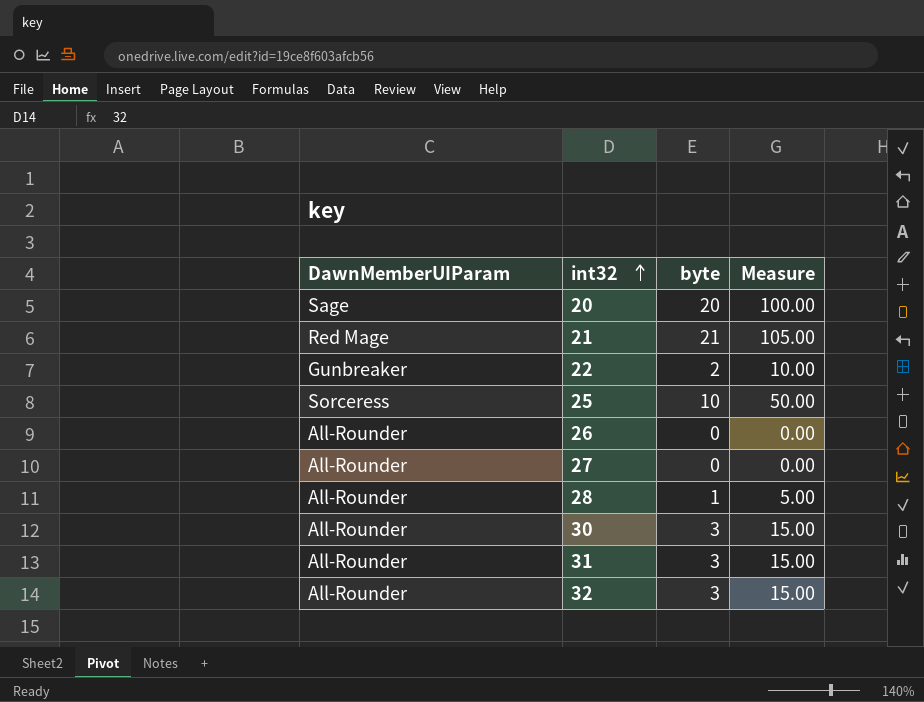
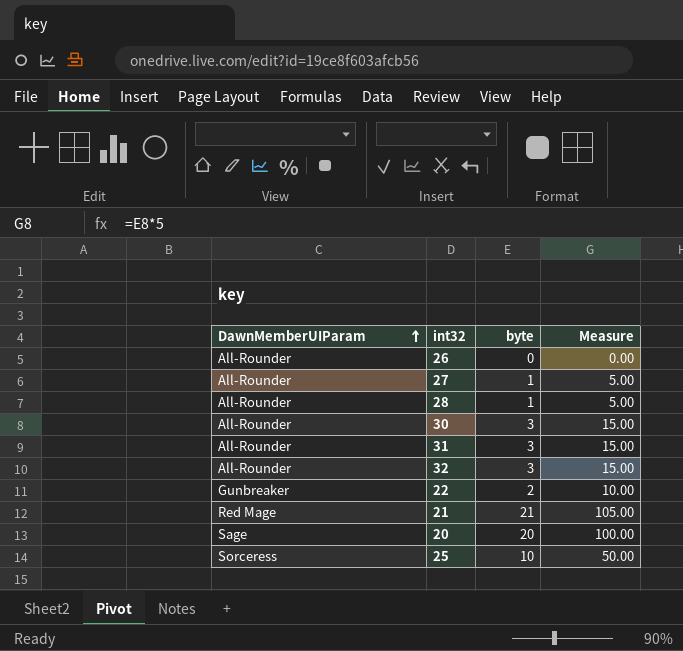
row order: int32 ascending -> DawnMemberUIParam ascending
27 | byte: 0 -> 1
27 | Measure: 0.00 -> 5.00

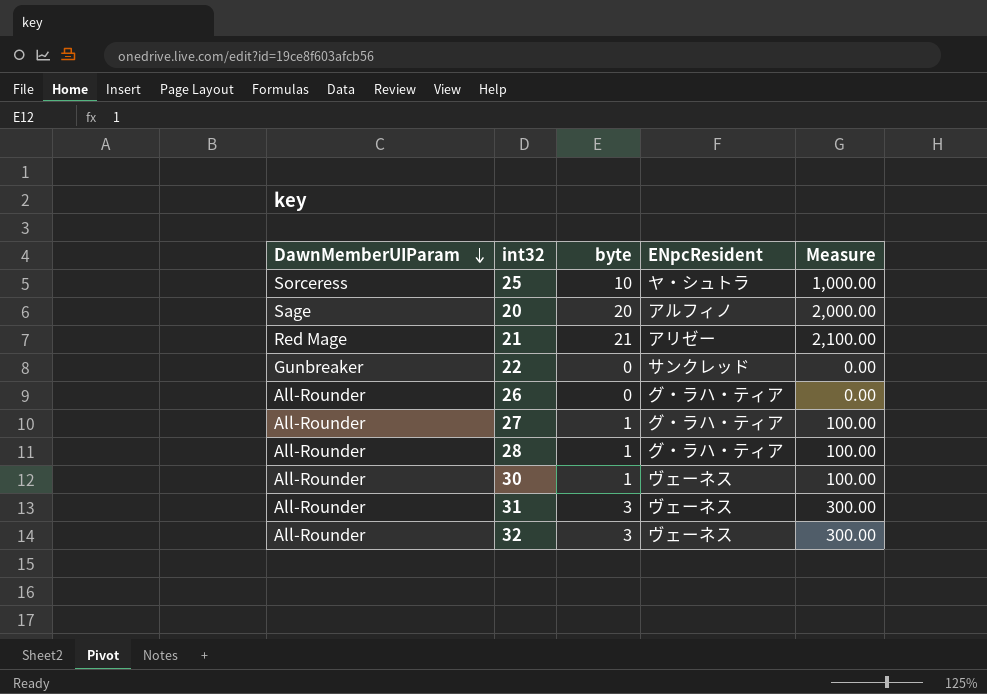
row order: DawnMemberUIParam ascending -> DawnMemberUIParam descending
column ENpcResident | position: none -> 4
column Measure | formula: [byte] * 5 -> [byte] * 100
22 | byte: 2 -> 0
30 | byte: 3 -> 1

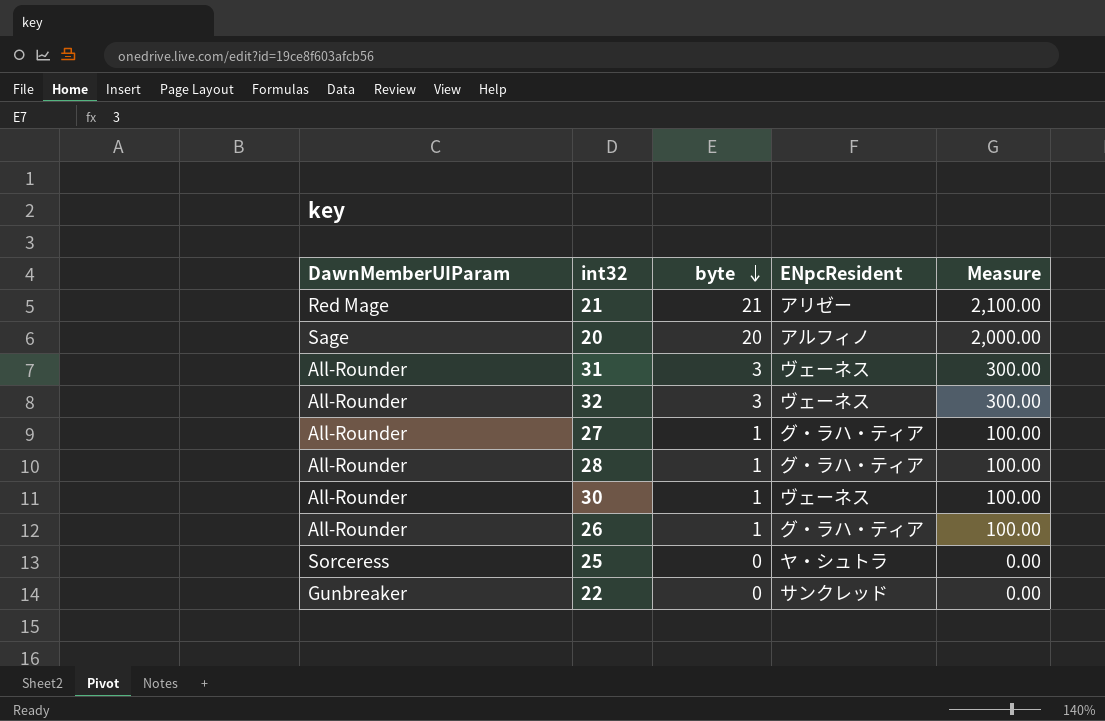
row order: DawnMemberUIParam descending -> byte descending
26 | byte: 0 -> 1
26 | Measure: 0.00 -> 100.00
25 | byte: 10 -> 0
25 | Measure: 1,000.00 -> 0.00

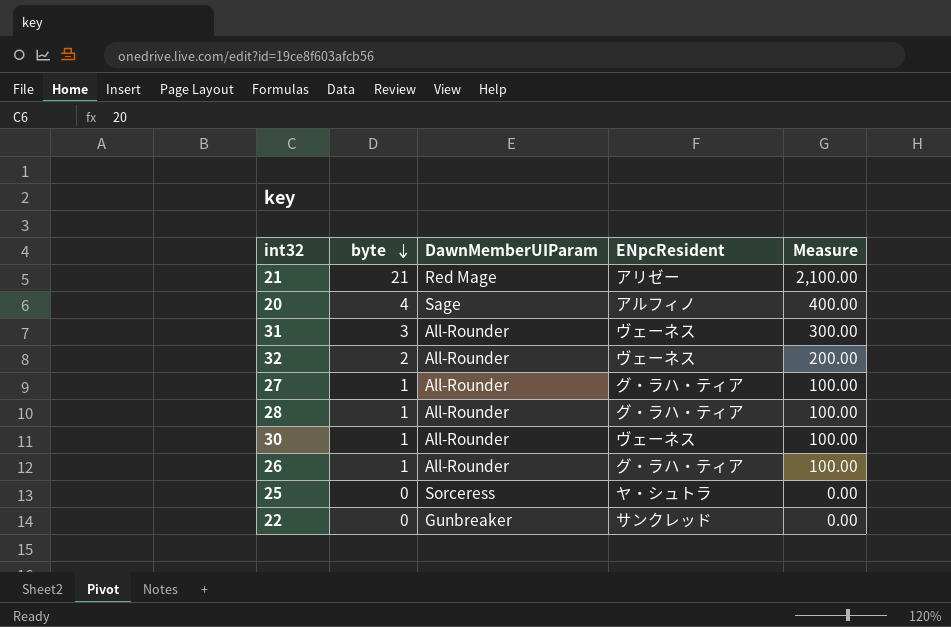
column DawnMemberUIParam | position: 1 -> 3
20 | byte: 20 -> 4
20 | Measure: 2,000.00 -> 400.00
32 | byte: 3 -> 2
32 | Measure: 300.00 -> 200.00

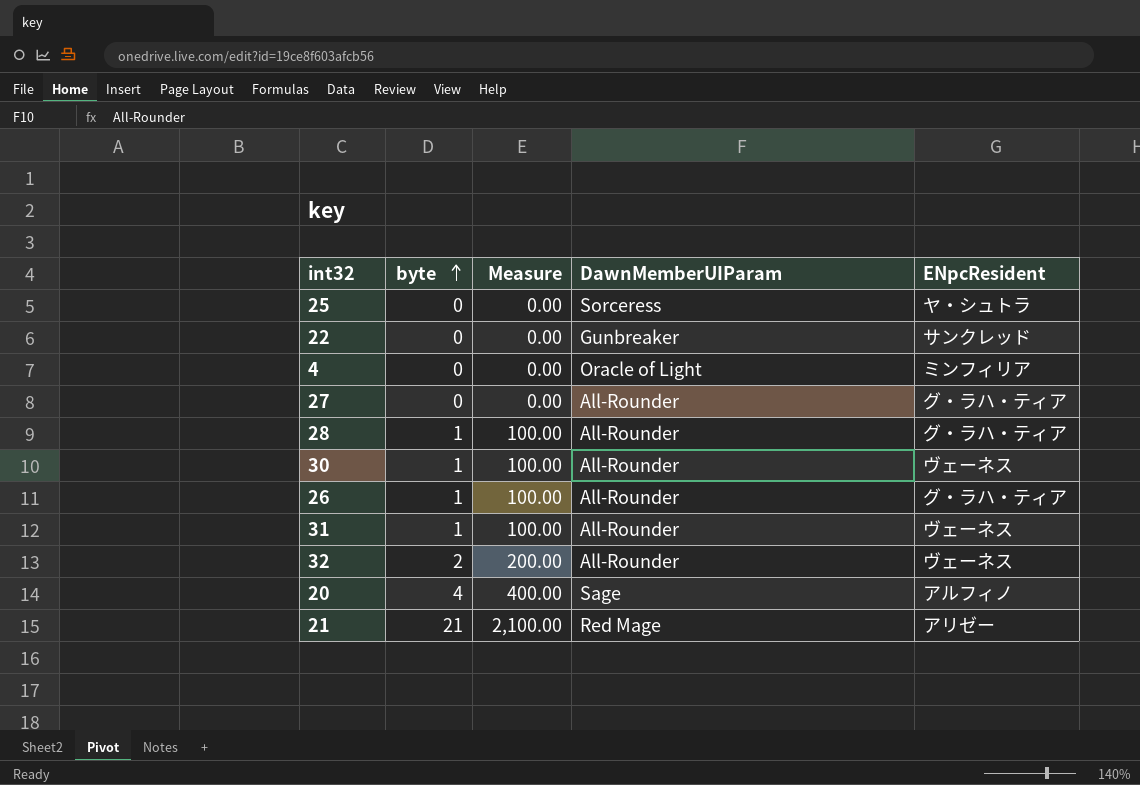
row order: byte descending -> byte ascending
column Measure | position: 5 -> 3
row 4: none -> 0 | 0.00 | Oracle of Light | ミンフィリア
27 | byte: 1 -> 0
27 | Measure: 100.00 -> 0.00
31 | byte: 3 -> 1
31 | Measure: 300.00 -> 100.00

